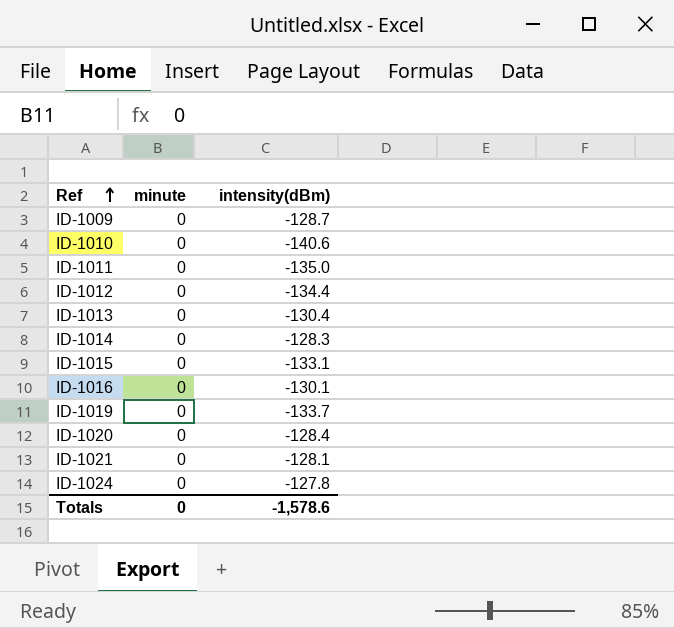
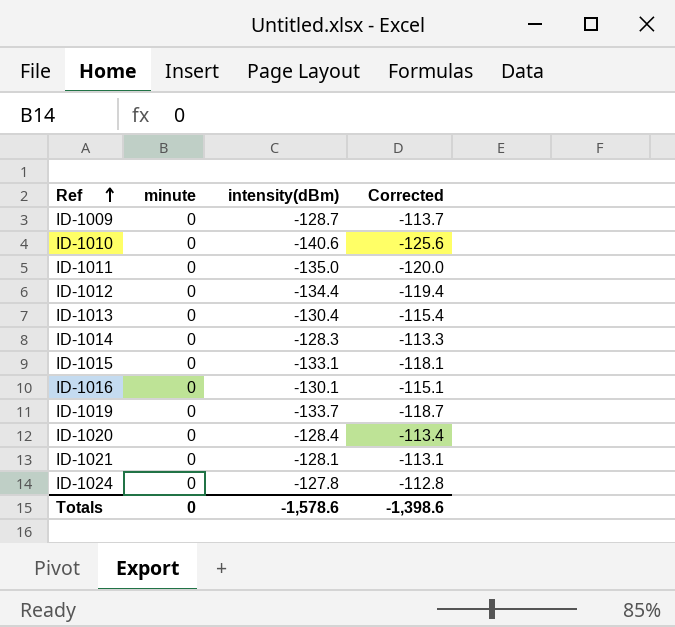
column Corrected | formula: none -> [intensity(dBm)] + 15

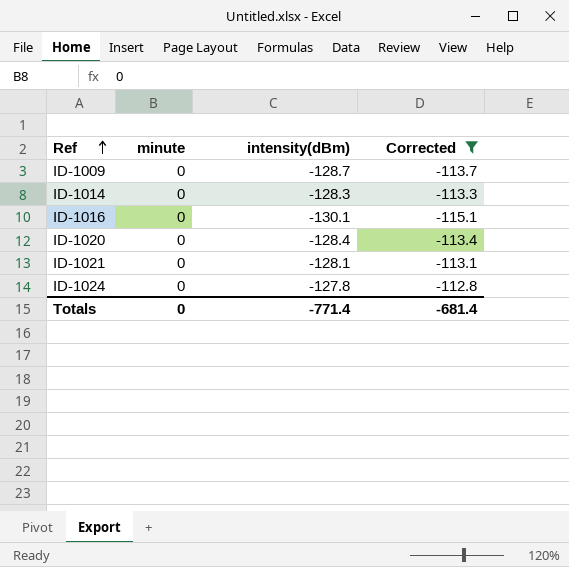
filter: none -> Corrected >= -115.1
Totals | intensity(dBm): -1,578.6 -> -771.4
Totals | Corrected: -1,398.6 -> -681.4

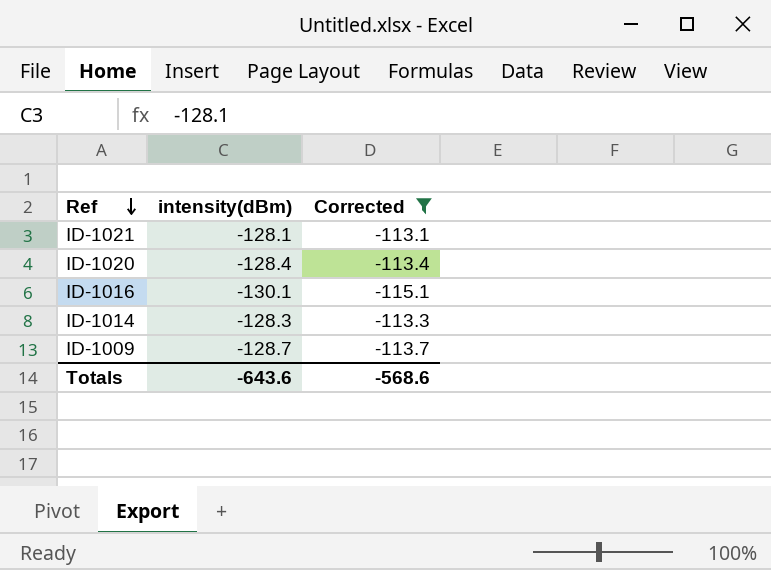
row order: Ref ascending -> Ref descending
column minute | position: 2 -> none
row ID-1024: 0 | -127.8 | -112.8 -> none
Totals | intensity(dBm): -771.4 -> -643.6
Totals | Corrected: -681.4 -> -568.6

